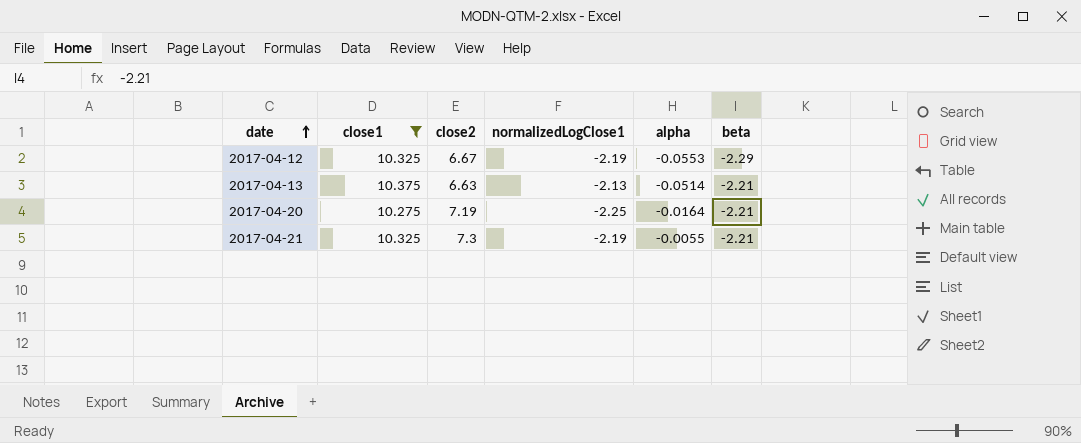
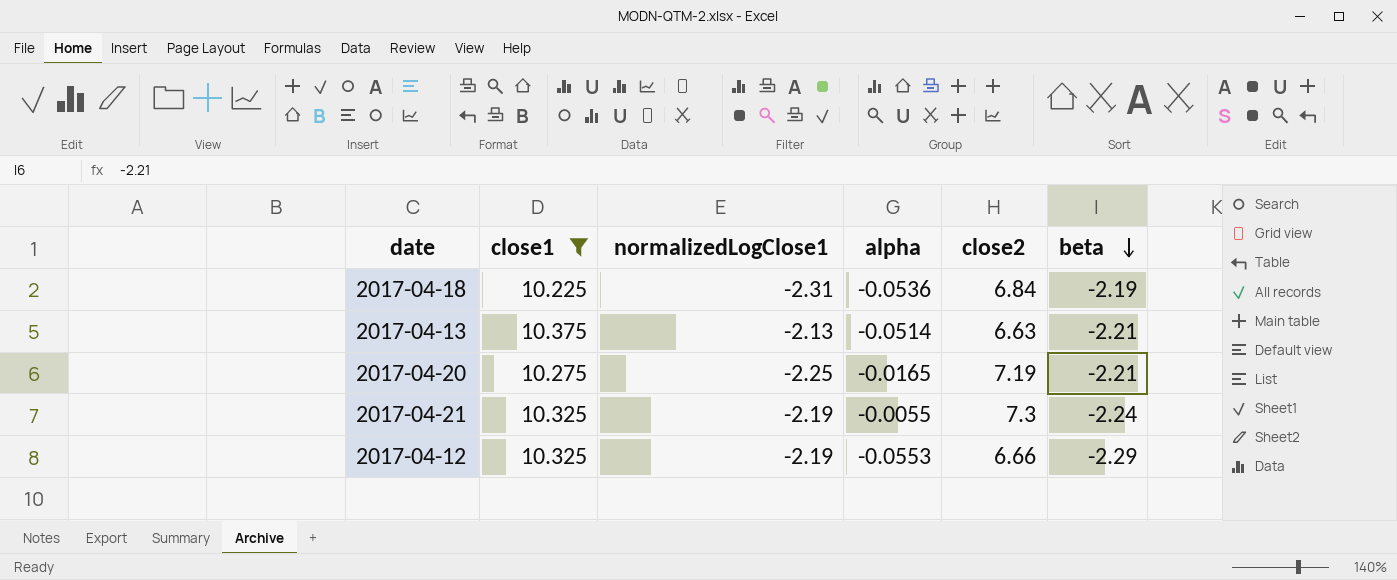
row order: date ascending -> beta descending
column close2 | position: 3 -> 5
row 2017-04-18: none -> 10.225 | -2.31 | -0.0536 | 6.84 | -2.19
2017-04-20 | alpha: -0.0164 -> -0.0165
2017-04-21 | beta: -2.21 -> -2.24
2017-04-12 | close2: 6.67 -> 6.66

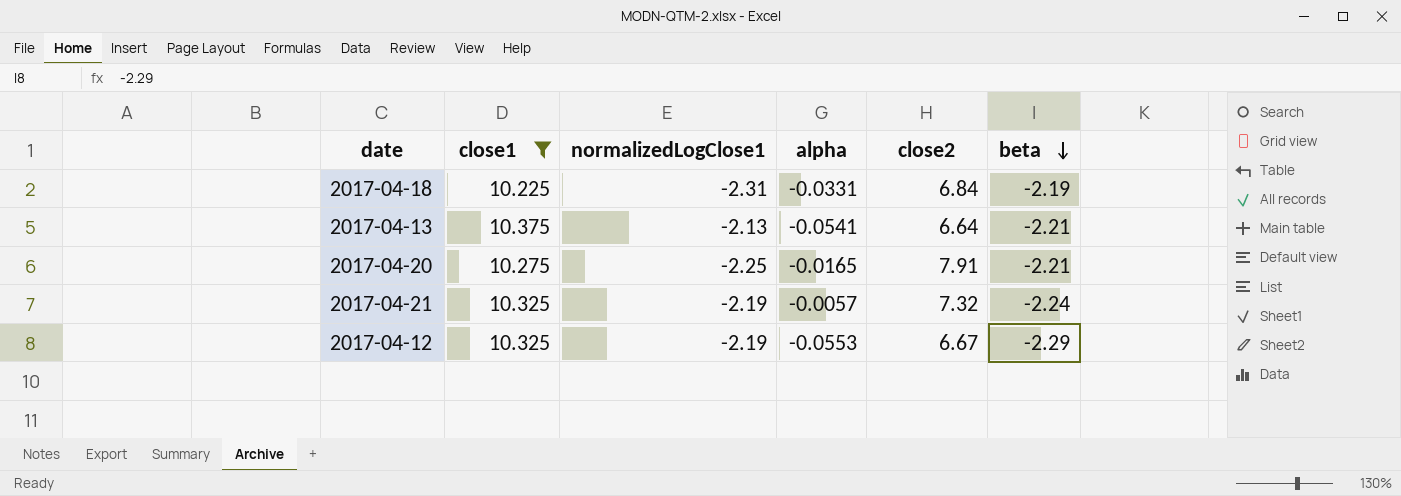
2017-04-18 | alpha: -0.0536 -> -0.0331
2017-04-13 | alpha: -0.0514 -> -0.0541
2017-04-13 | close2: 6.63 -> 6.64
2017-04-20 | close2: 7.19 -> 7.91
2017-04-21 | alpha: -0.0055 -> -0.0057
2017-04-21 | close2: 7.3 -> 7.32
2017-04-12 | close2: 6.66 -> 6.67

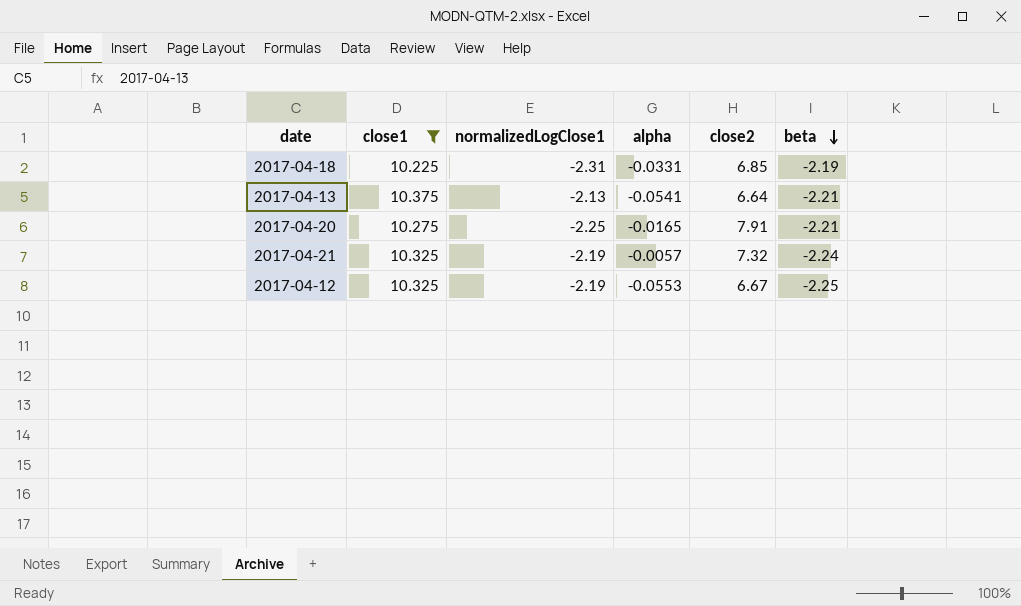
2017-04-18 | close2: 6.84 -> 6.85
2017-04-12 | beta: -2.29 -> -2.25

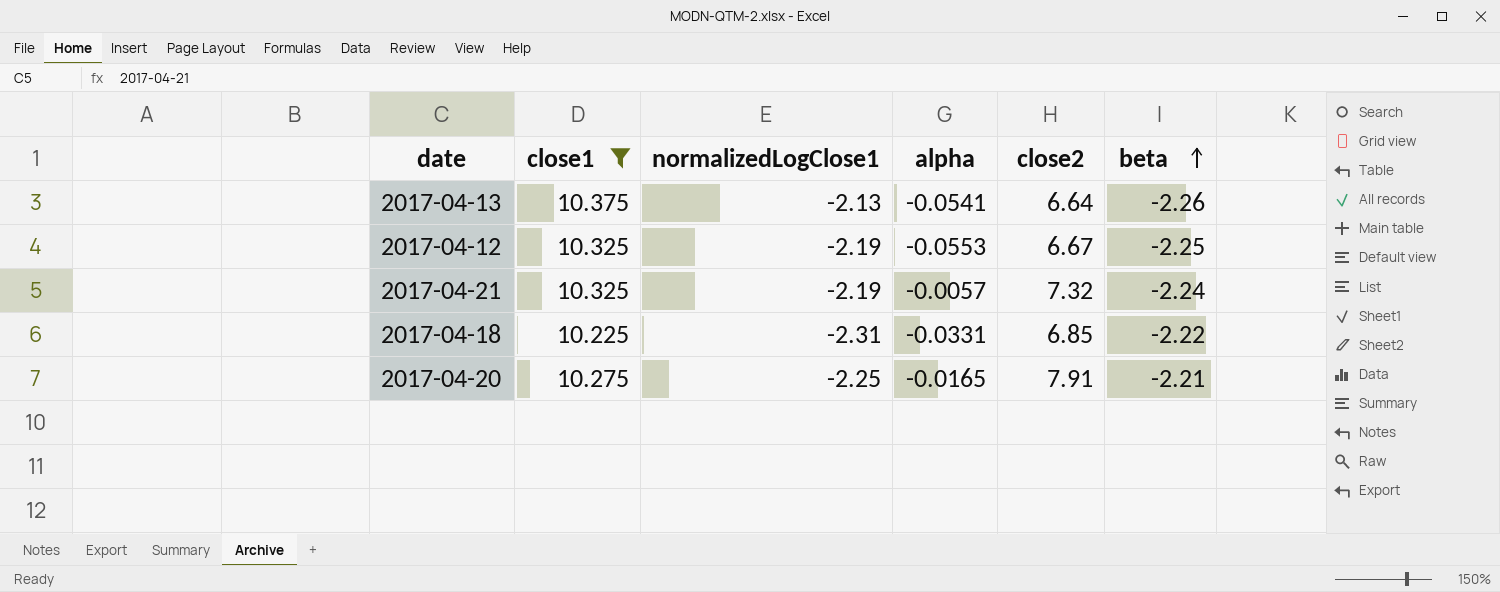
row order: beta descending -> beta ascending
2017-04-13 | beta: -2.21 -> -2.26
2017-04-18 | beta: -2.19 -> -2.22

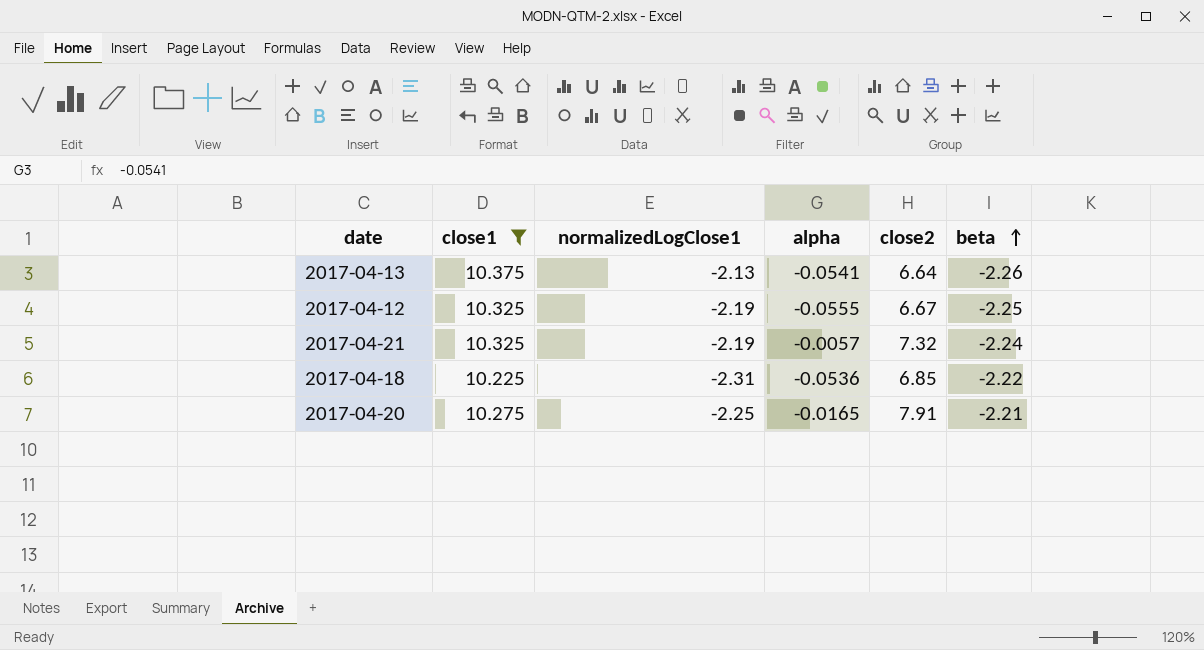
2017-04-12 | alpha: -0.0553 -> -0.0555
2017-04-18 | alpha: -0.0331 -> -0.0536

